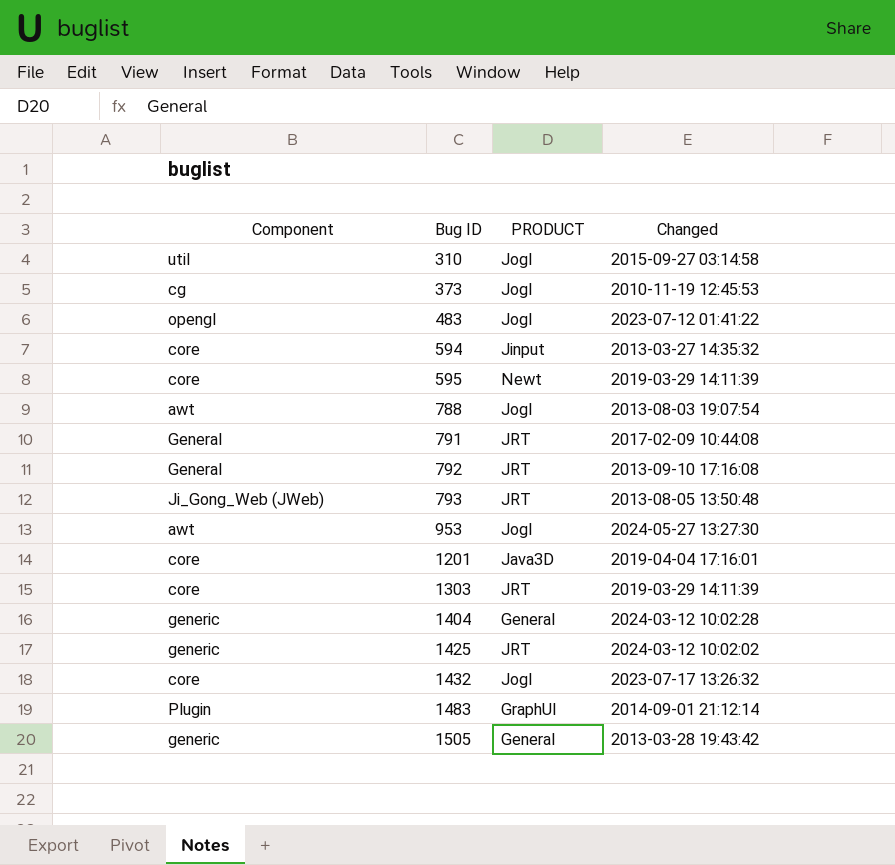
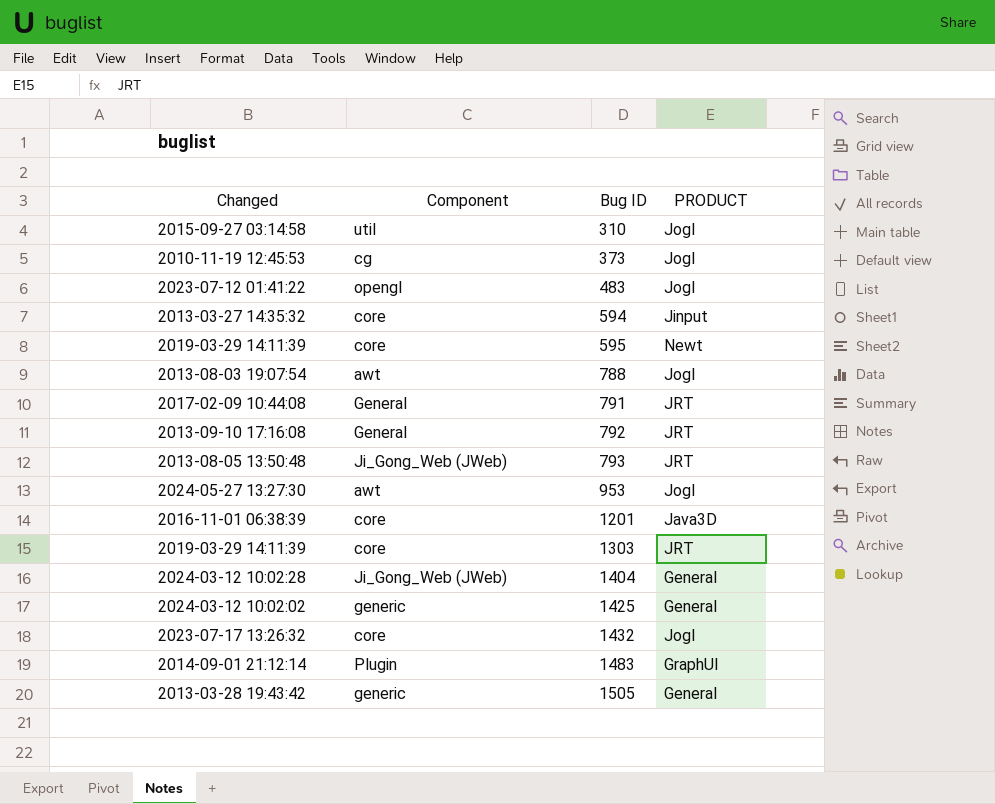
column Changed | position: 4 -> 1
1201 | Changed: 2019-04-04 17:16:01 -> 2016-11-01 06:38:39
1404 | Component: generic -> Ji_Gong_Web (JWeb)
1425 | PRODUCT: JRT -> General

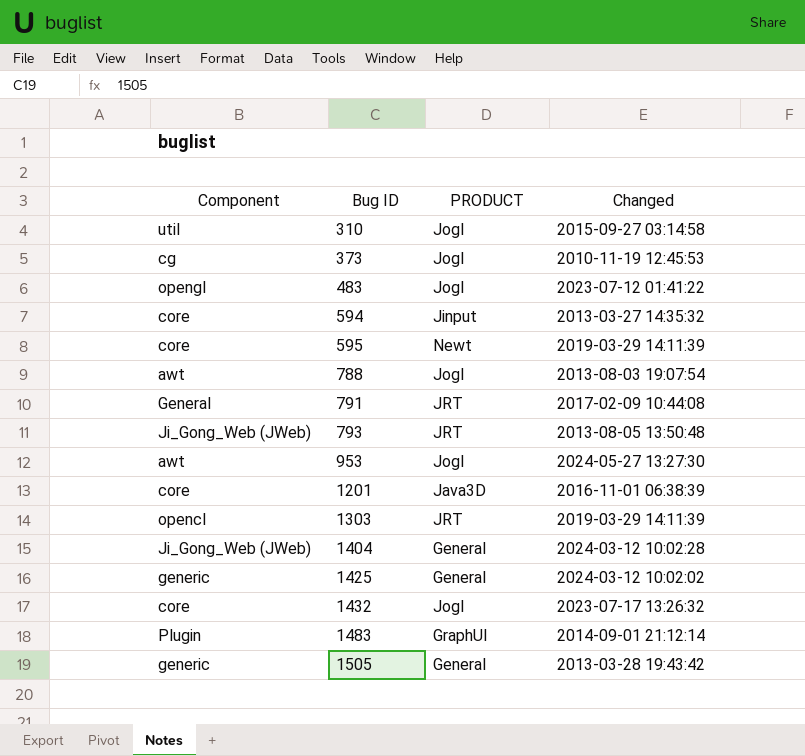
column Changed | position: 1 -> 4
row 792: 2013-09-10 17:16:08 | General | JRT -> none
1303 | Component: core -> opencl

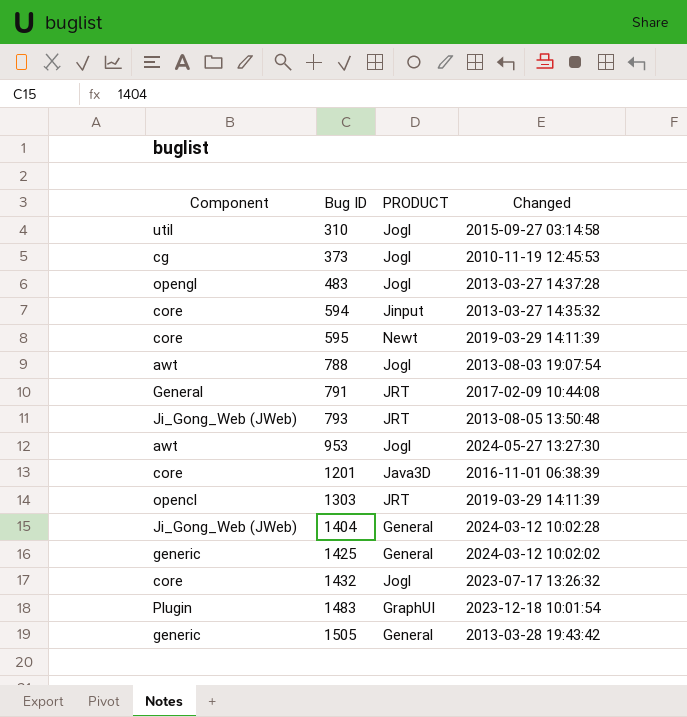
483 | Changed: 2023-07-12 01:41:22 -> 2013-03-27 14:37:28
1483 | Changed: 2014-09-01 21:12:14 -> 2023-12-18 10:01:54

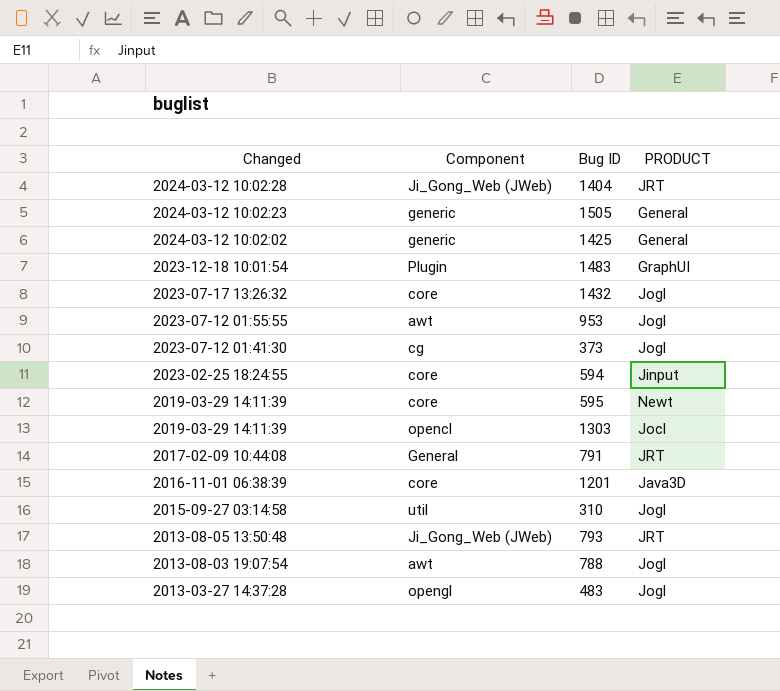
row order: Bug ID ascending -> Changed descending
column Changed | position: 4 -> 1
1404 | PRODUCT: General -> JRT
1505 | Changed: 2013-03-28 19:43:42 -> 2024-03-12 10:02:23
953 | Changed: 2024-05-27 13:27:30 -> 2023-07-12 01:55:55
373 | Changed: 2010-11-19 12:45:53 -> 2023-07-12 01:41:30
594 | Changed: 2013-03-27 14:35:32 -> 2023-02-25 18:24:55
1303 | PRODUCT: JRT -> Jocl

